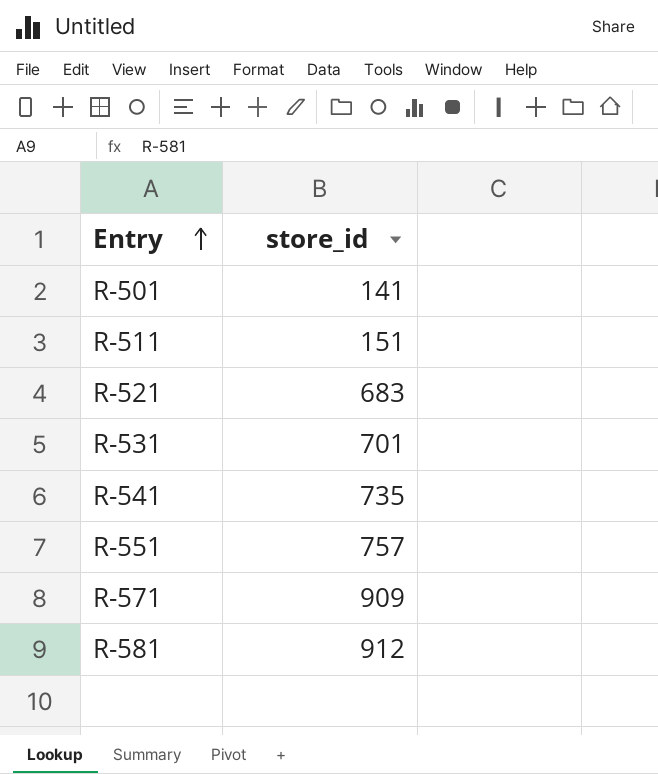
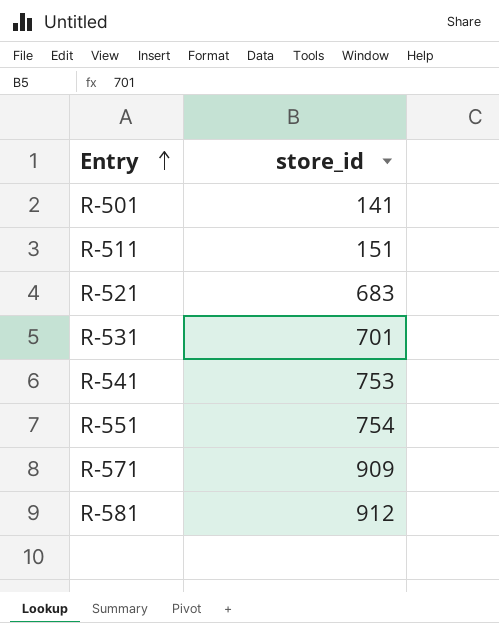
R-541 | store_id: 735 -> 753
R-551 | store_id: 757 -> 754

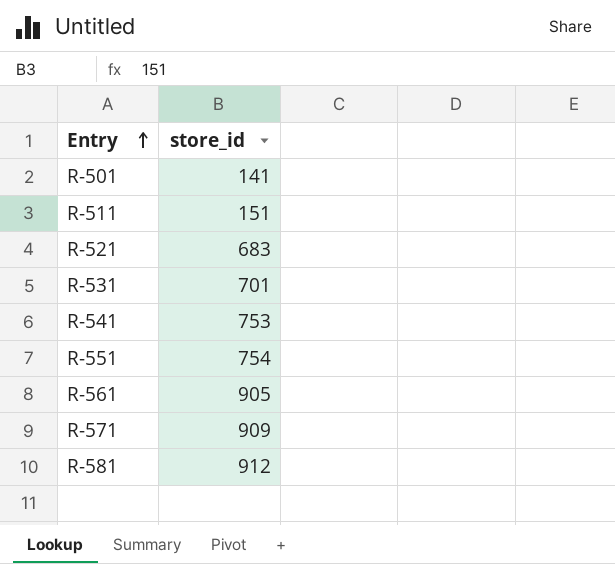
row R-561: none -> 905

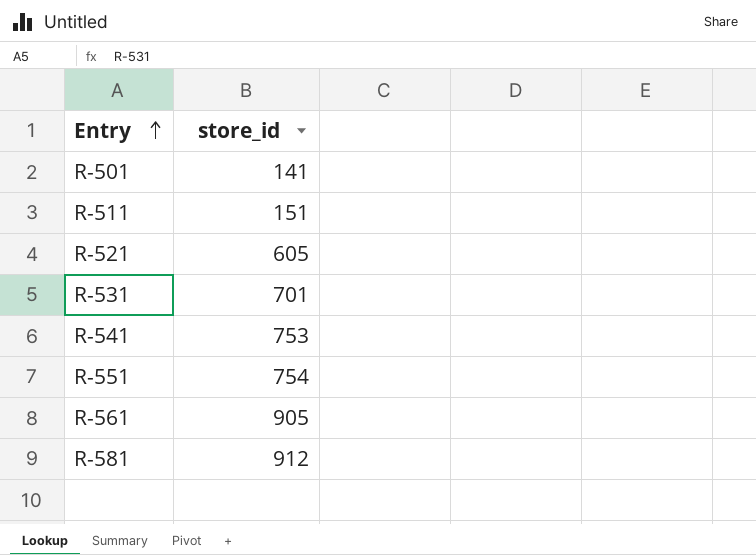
row R-571: 909 -> none
R-521 | store_id: 683 -> 605

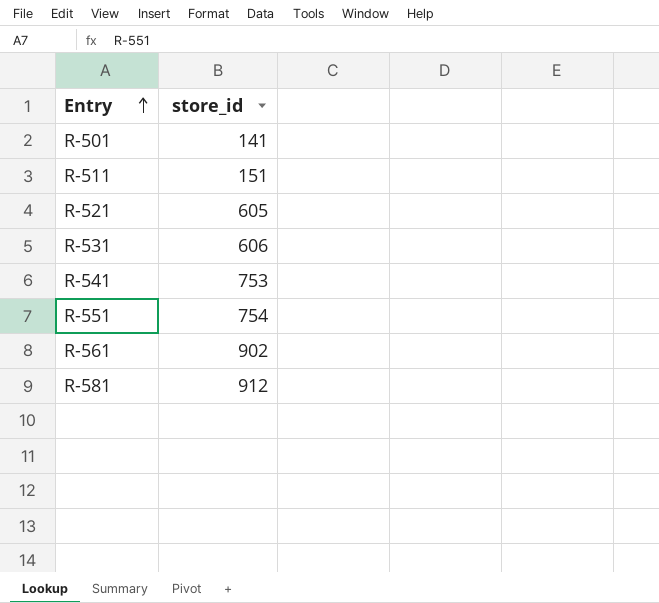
R-531 | store_id: 701 -> 606
R-561 | store_id: 905 -> 902

